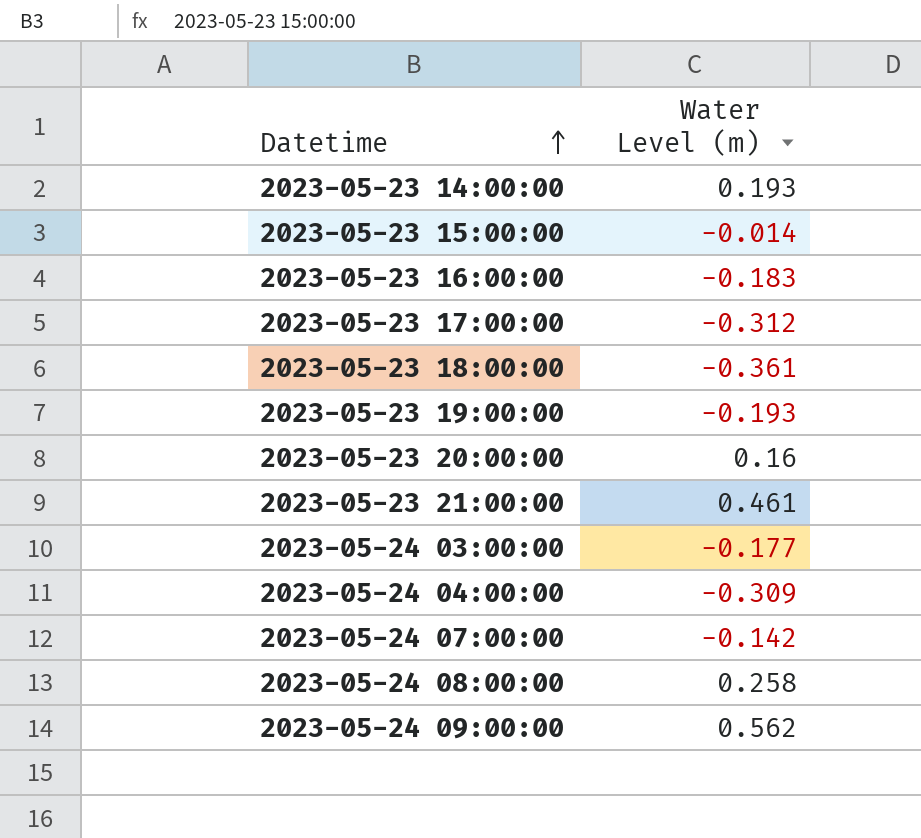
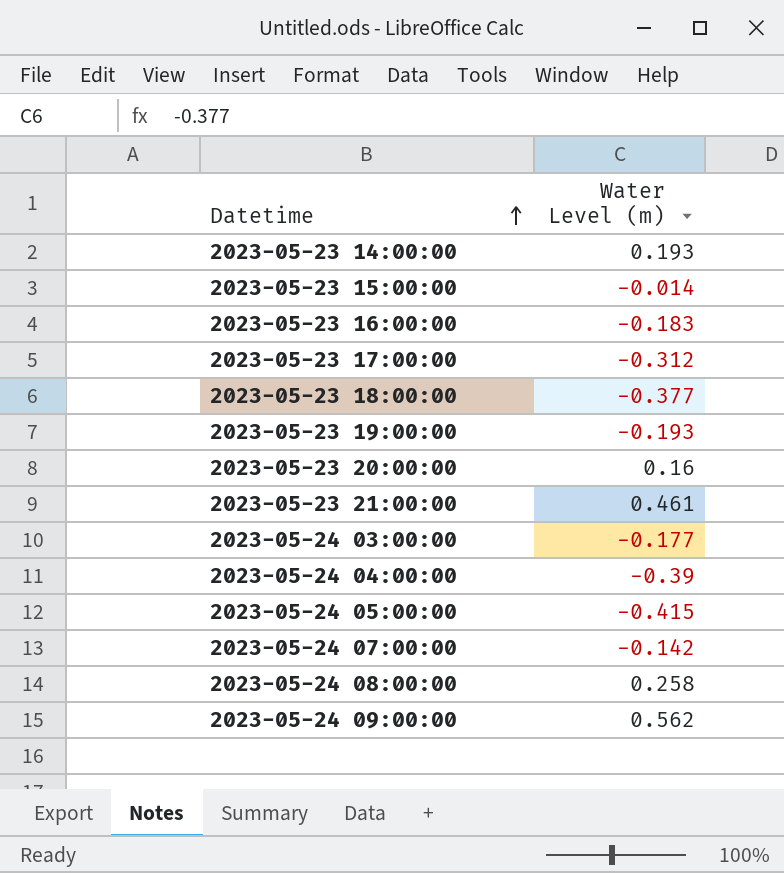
2023-05-23 18:00:00 | Water Level (m): -0.361 -> -0.377
2023-05-24 04:00:00 | Water Level (m): -0.309 -> -0.39
row 2023-05-24 05:00:00: none -> -0.415

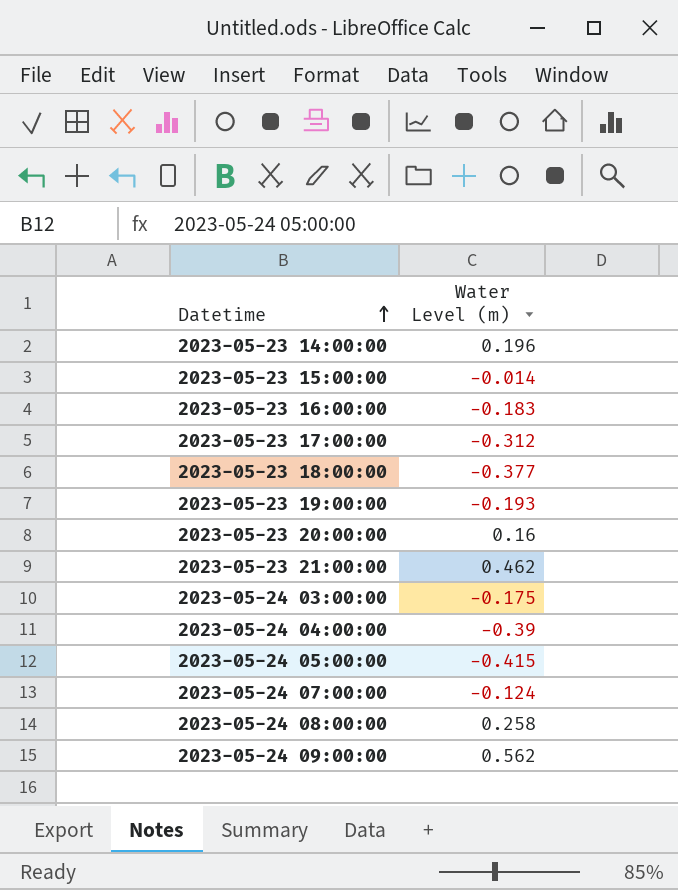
2023-05-23 14:00:00 | Water Level (m): 0.193 -> 0.196
2023-05-23 21:00:00 | Water Level (m): 0.461 -> 0.462
2023-05-24 03:00:00 | Water Level (m): -0.177 -> -0.175
2023-05-24 07:00:00 | Water Level (m): -0.142 -> -0.124

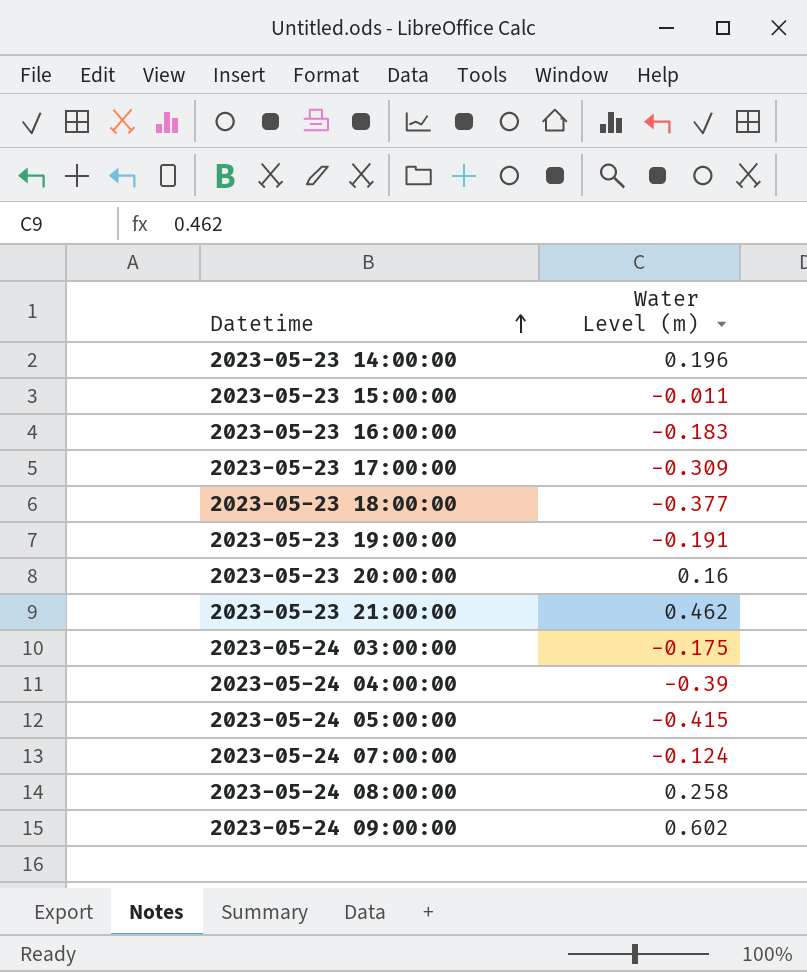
2023-05-23 15:00:00 | Water Level (m): -0.014 -> -0.011
2023-05-23 17:00:00 | Water Level (m): -0.312 -> -0.309
2023-05-23 19:00:00 | Water Level (m): -0.193 -> -0.191
2023-05-24 09:00:00 | Water Level (m): 0.562 -> 0.602

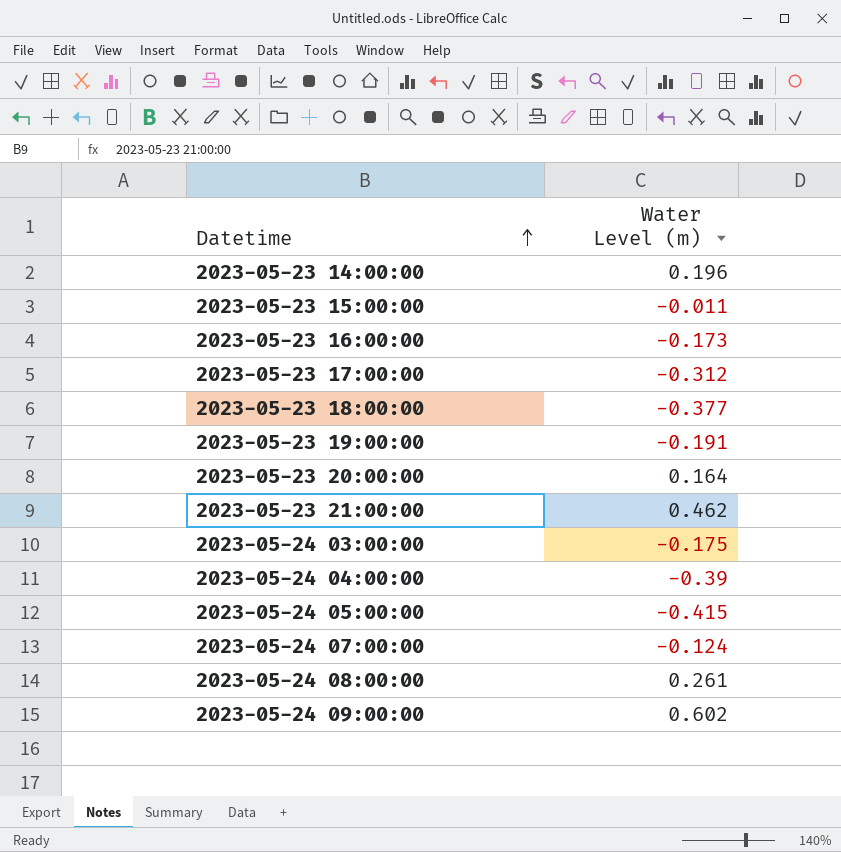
2023-05-23 16:00:00 | Water Level (m): -0.183 -> -0.173
2023-05-23 17:00:00 | Water Level (m): -0.309 -> -0.312
2023-05-23 20:00:00 | Water Level (m): 0.16 -> 0.164
2023-05-24 08:00:00 | Water Level (m): 0.258 -> 0.261

